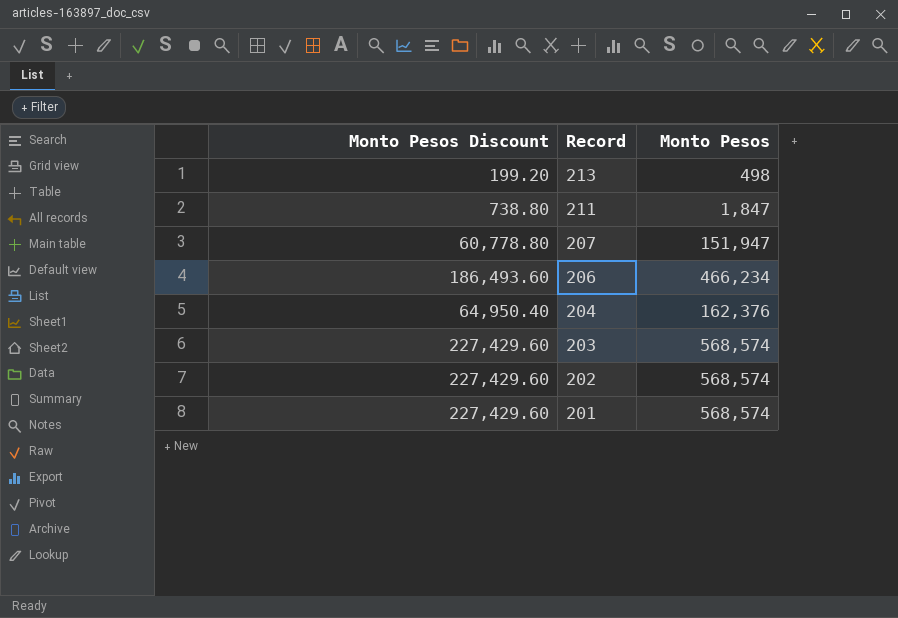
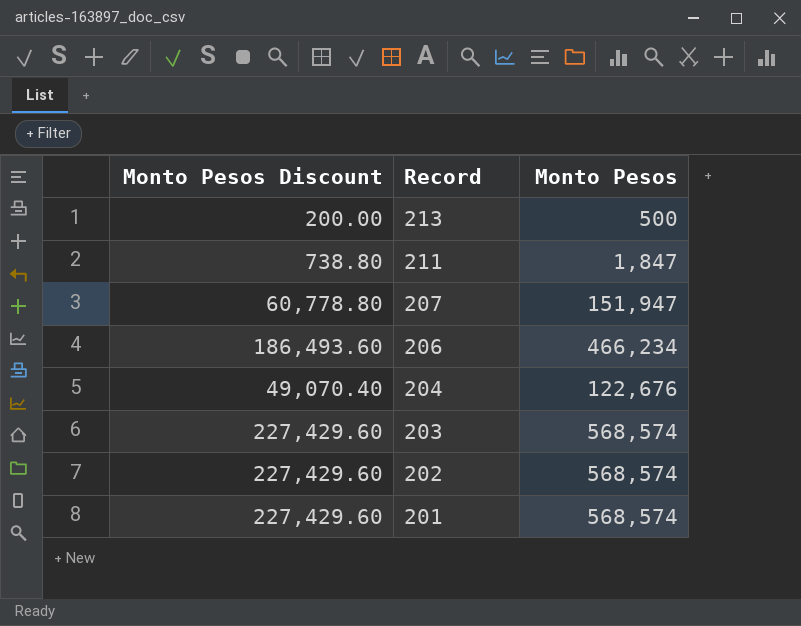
213 | Monto Pesos Discount: 199.20 -> 200.00
213 | Monto Pesos: 498 -> 500
204 | Monto Pesos Discount: 64,950.40 -> 49,070.40
204 | Monto Pesos: 162,376 -> 122,676

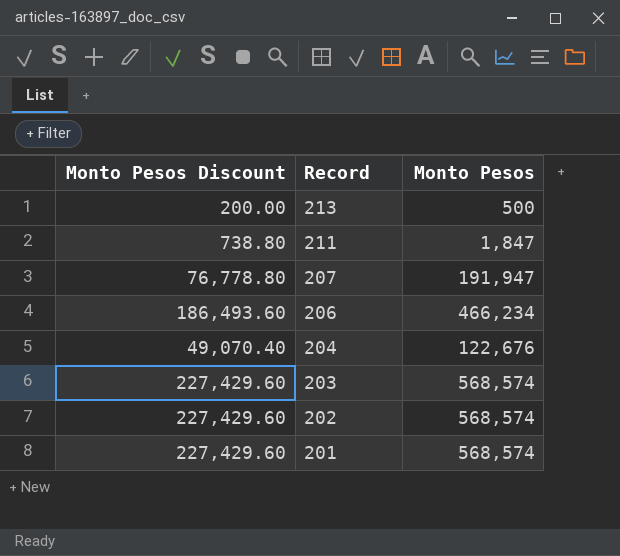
207 | Monto Pesos Discount: 60,778.80 -> 76,778.80
207 | Monto Pesos: 151,947 -> 191,947

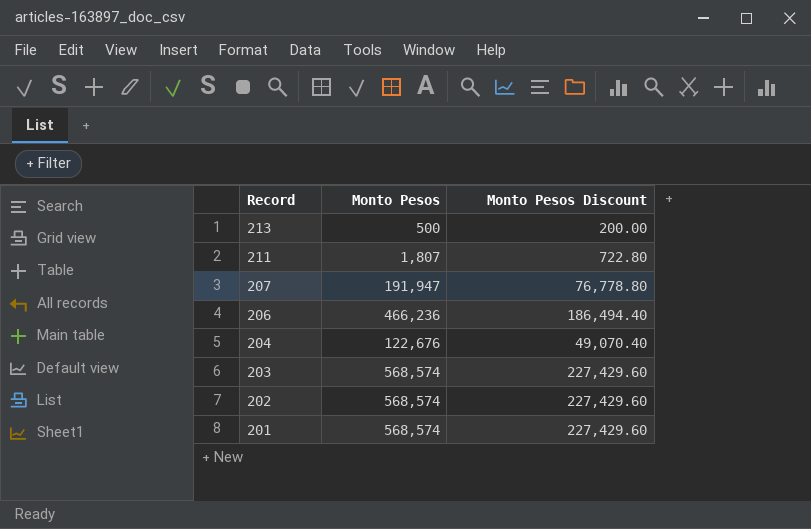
column Monto Pesos Discount | position: 1 -> 3
211 | Monto Pesos: 1,847 -> 1,807
211 | Monto Pesos Discount: 738.80 -> 722.80
206 | Monto Pesos: 466,234 -> 466,236
206 | Monto Pesos Discount: 186,493.60 -> 186,494.40

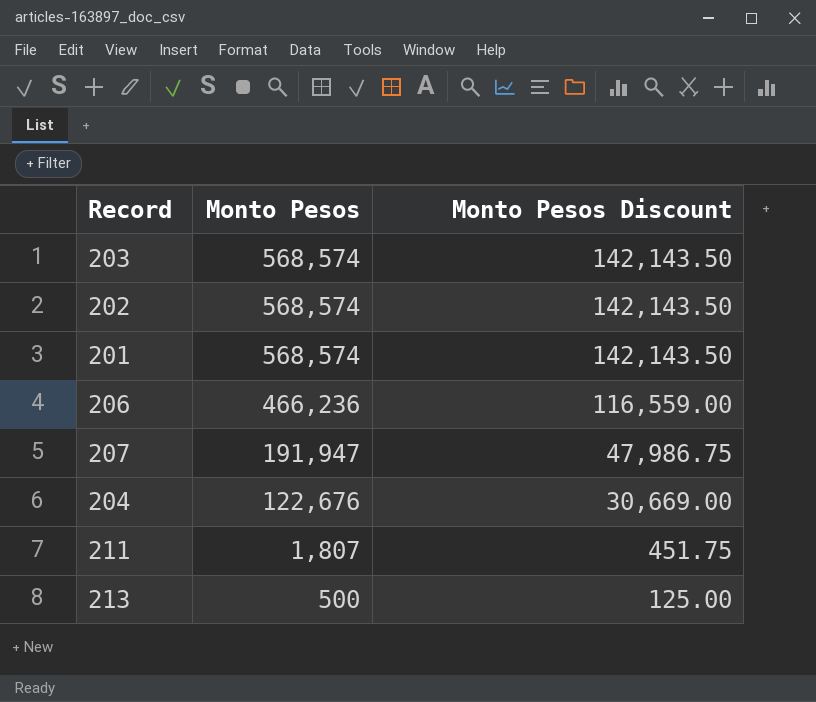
row order: Record descending -> Monto Pesos descending
column Monto Pesos Discount | formula: [Monto Pesos] * 0.4 -> [Monto Pesos] * 0.25

